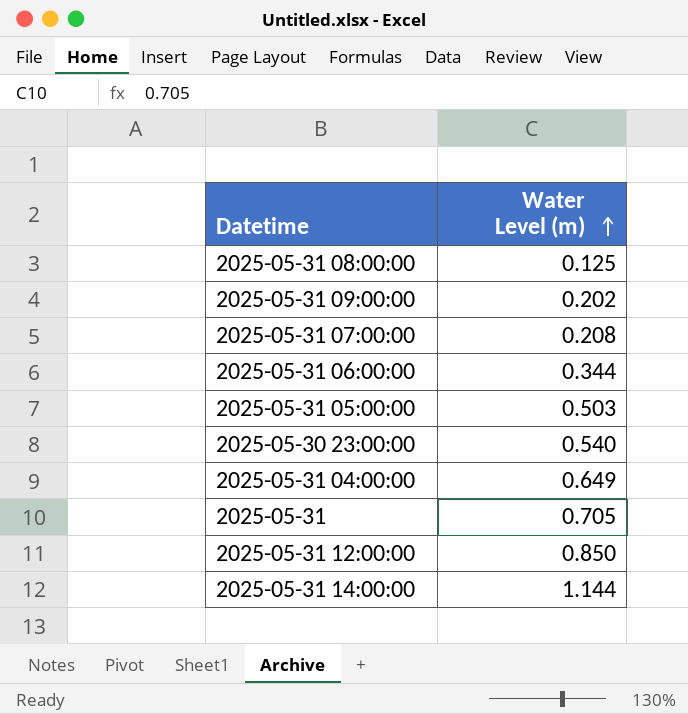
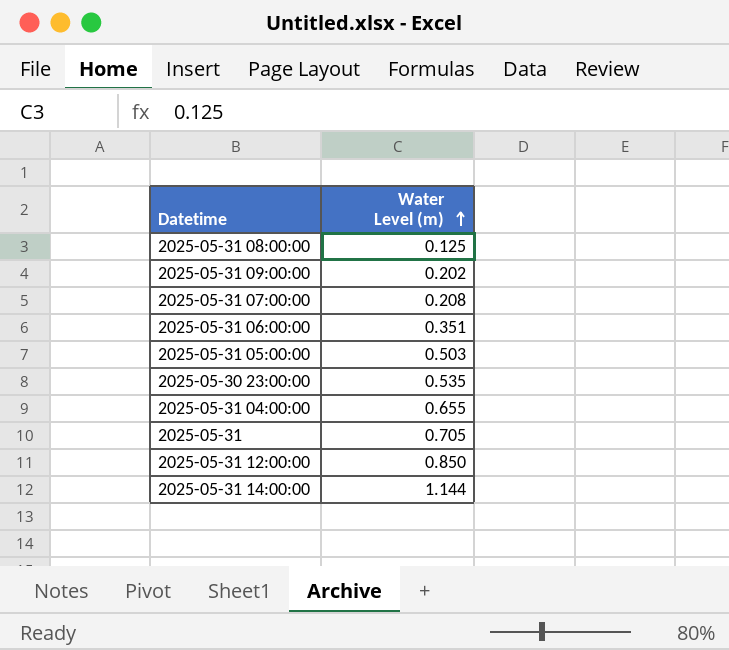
2025-05-31 06:00:00 | Water Level (m): 0.344 -> 0.351
2025-05-30 23:00:00 | Water Level (m): 0.540 -> 0.535
2025-05-31 04:00:00 | Water Level (m): 0.649 -> 0.655

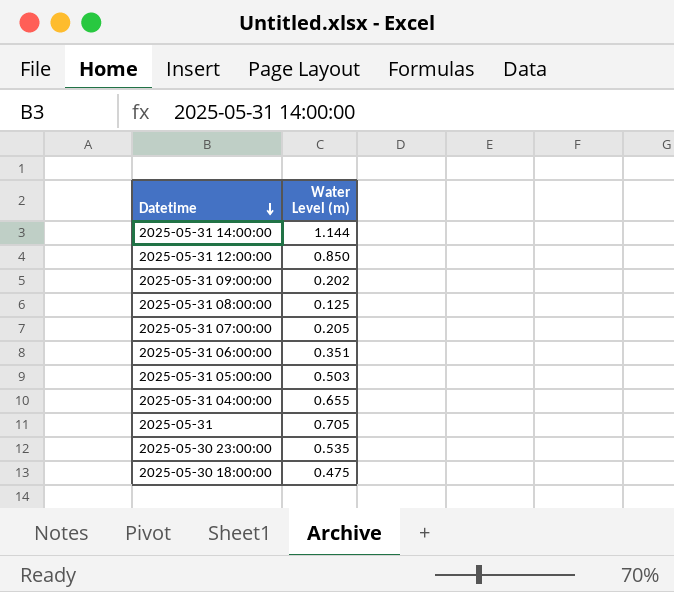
row order: Water Level (m) ascending -> Datetime descending
2025-05-31 07:00:00 | Water Level (m): 0.208 -> 0.205
row 2025-05-30 18:00:00: none -> 0.475

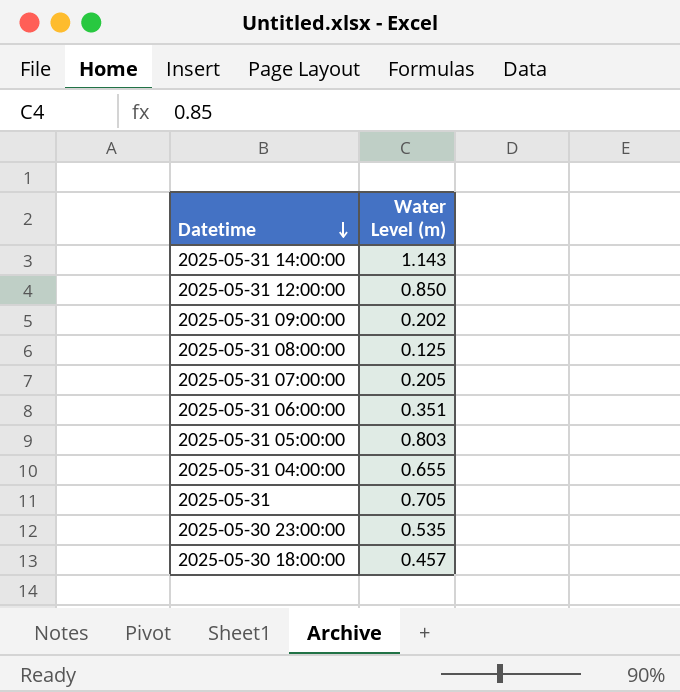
2025-05-31 14:00:00 | Water Level (m): 1.144 -> 1.143
2025-05-31 05:00:00 | Water Level (m): 0.503 -> 0.803
2025-05-30 18:00:00 | Water Level (m): 0.475 -> 0.457

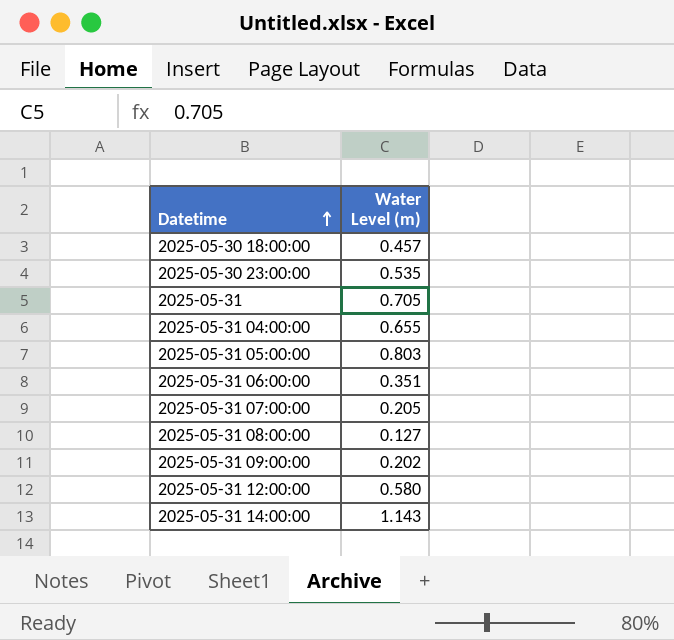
row order: Datetime descending -> Datetime ascending
2025-05-31 08:00:00 | Water Level (m): 0.125 -> 0.127
2025-05-31 12:00:00 | Water Level (m): 0.850 -> 0.580

